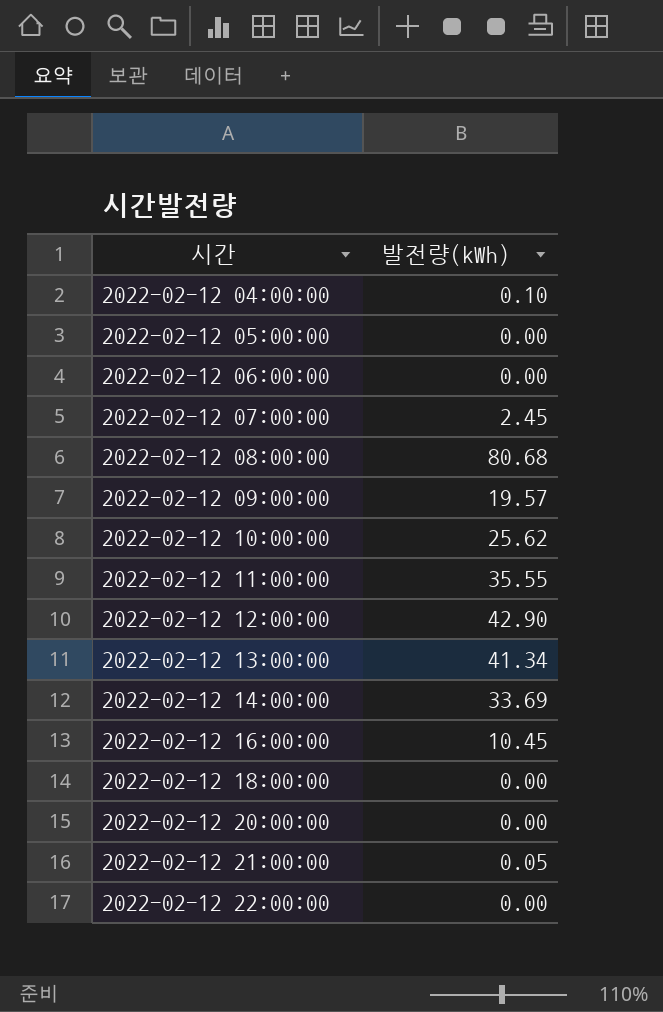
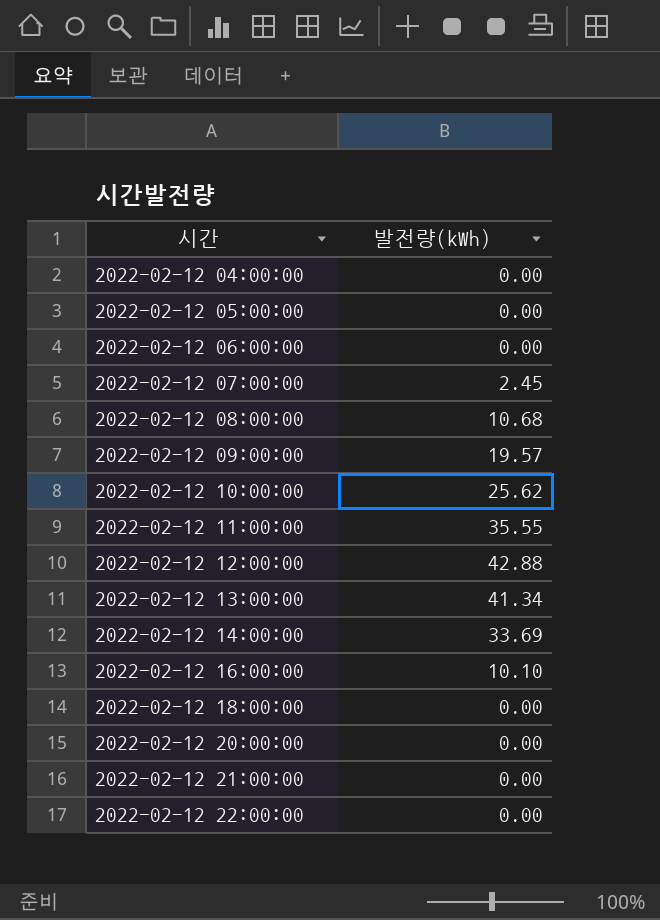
2022-02-12 04:00:00 | 발전량(kWh): 0.10 -> 0.00
2022-02-12 08:00:00 | 발전량(kWh): 80.68 -> 10.68
2022-02-12 12:00:00 | 발전량(kWh): 42.90 -> 42.88
2022-02-12 16:00:00 | 발전량(kWh): 10.45 -> 10.10
2022-02-12 21:00:00 | 발전량(kWh): 0.05 -> 0.00

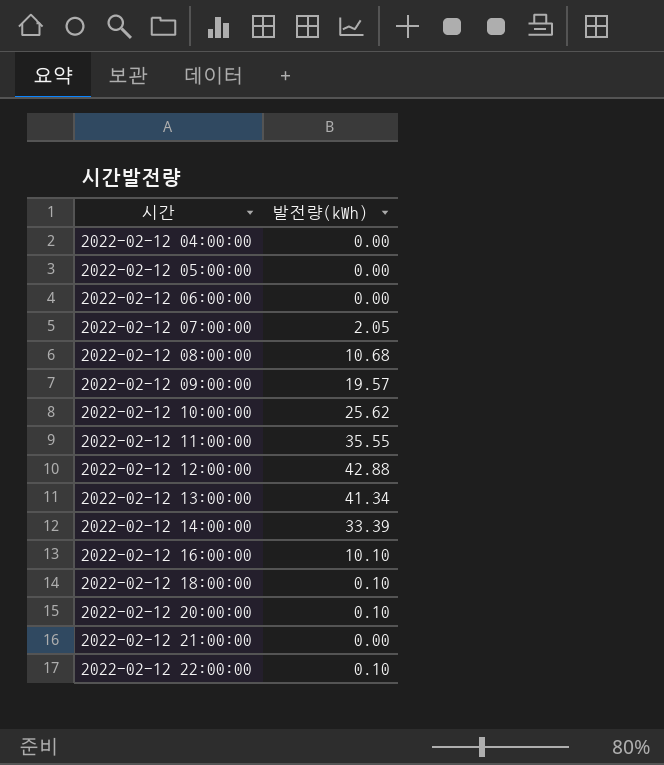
2022-02-12 07:00:00 | 발전량(kWh): 2.45 -> 2.05
2022-02-12 14:00:00 | 발전량(kWh): 33.69 -> 33.39
2022-02-12 18:00:00 | 발전량(kWh): 0.00 -> 0.10
2022-02-12 20:00:00 | 발전량(kWh): 0.00 -> 0.10
2022-02-12 22:00:00 | 발전량(kWh): 0.00 -> 0.10

